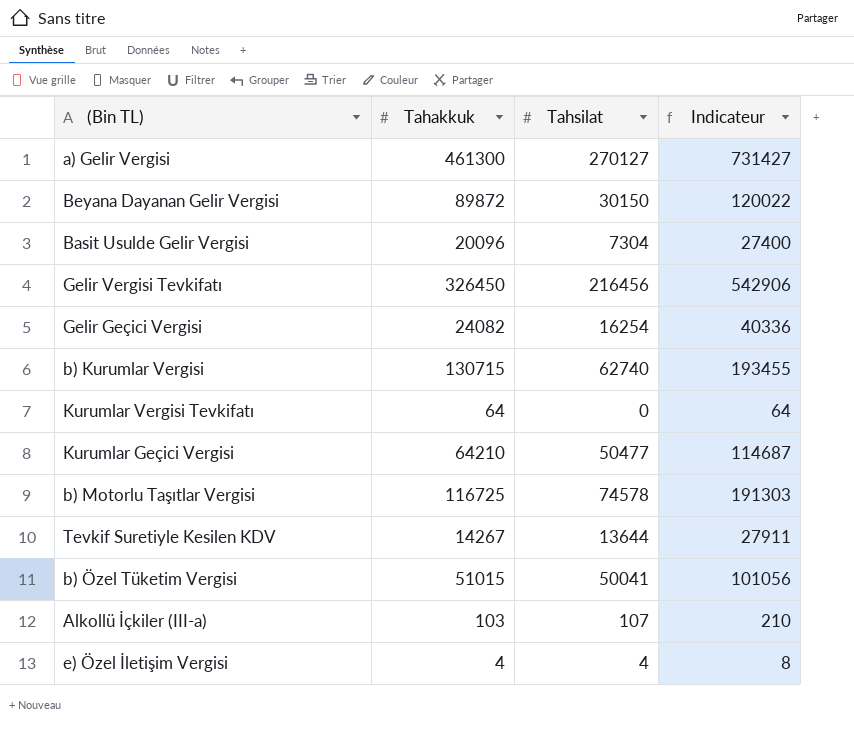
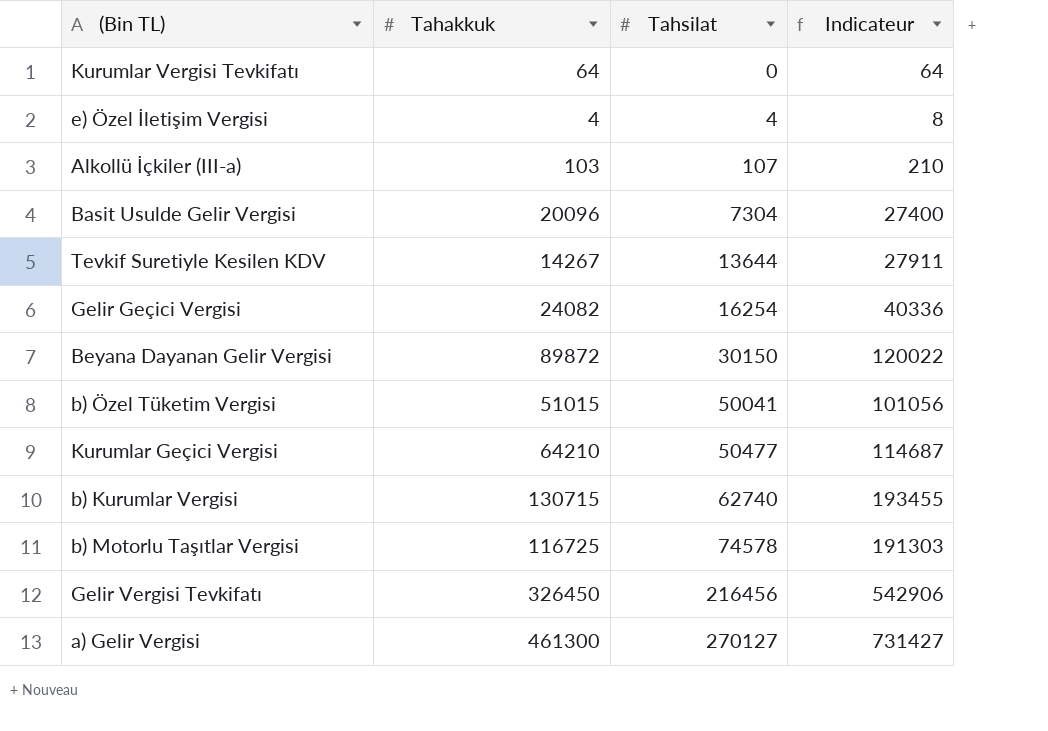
row order: none -> Tahsilat ascending

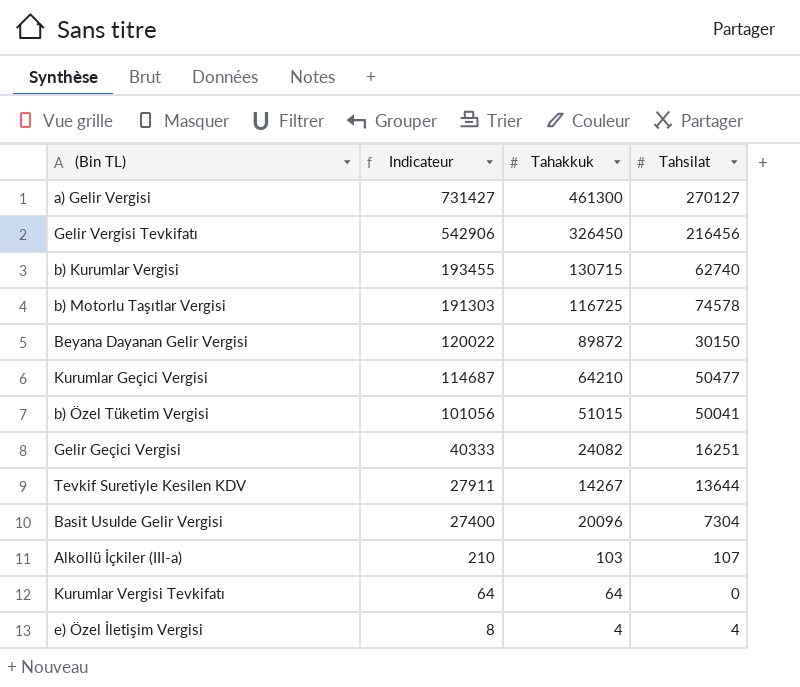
row order: Tahsilat ascending -> Indicateur descending
column Indicateur | position: 4 -> 2
Gelir Geçici Vergisi | Indicateur: 40336 -> 40333
Gelir Geçici Vergisi | Tahsilat: 16254 -> 16251

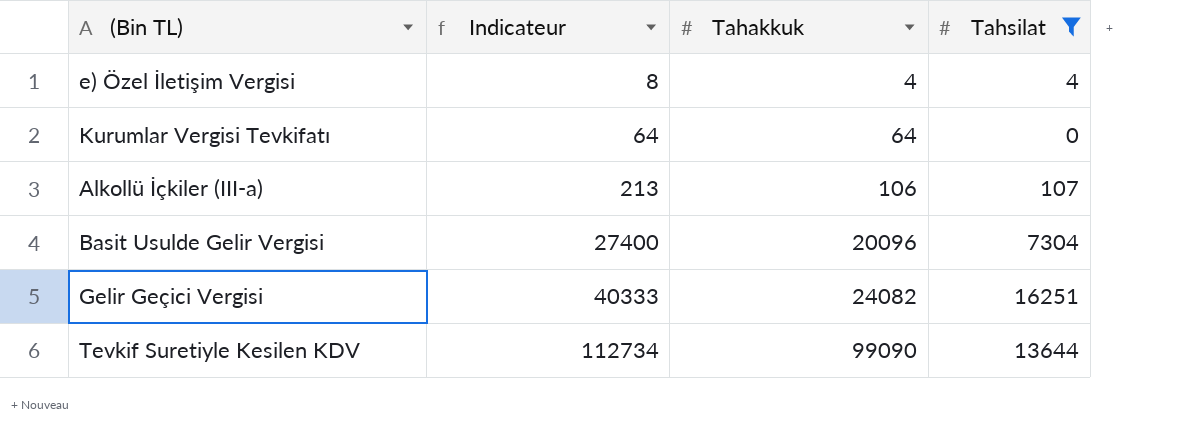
filter: none -> Tahsilat <= 16251
row order: Indicateur descending -> Indicateur ascending
Alkollü İçkiler (III-a) | Indicateur: 210 -> 213
Alkollü İçkiler (III-a) | Tahakkuk: 103 -> 106
Tevkif Suretiyle Kesilen KDV | Indicateur: 27911 -> 112734
Tevkif Suretiyle Kesilen KDV | Tahakkuk: 14267 -> 99090

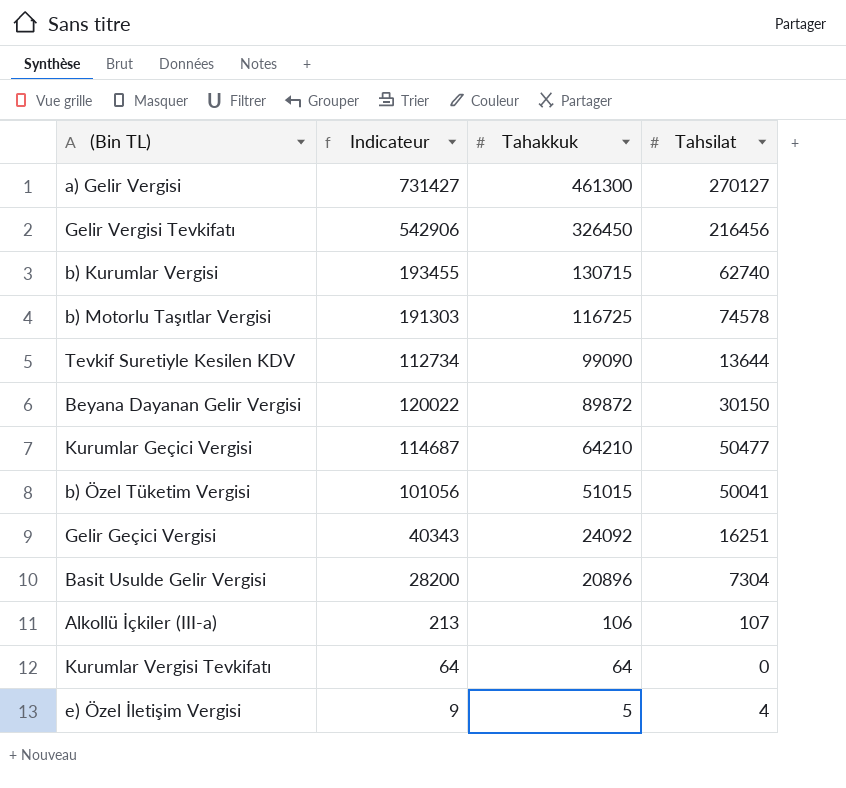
filter: Tahsilat <= 16251 -> none
row order: Indicateur ascending -> Tahakkuk descending
Gelir Geçici Vergisi | Indicateur: 40333 -> 40343
Gelir Geçici Vergisi | Tahakkuk: 24082 -> 24092
Basit Usulde Gelir Vergisi | Indicateur: 27400 -> 28200
Basit Usulde Gelir Vergisi | Tahakkuk: 20096 -> 20896
e) Özel İletişim Vergisi | Indicateur: 8 -> 9
e) Özel İletişim Vergisi | Tahakkuk: 4 -> 5

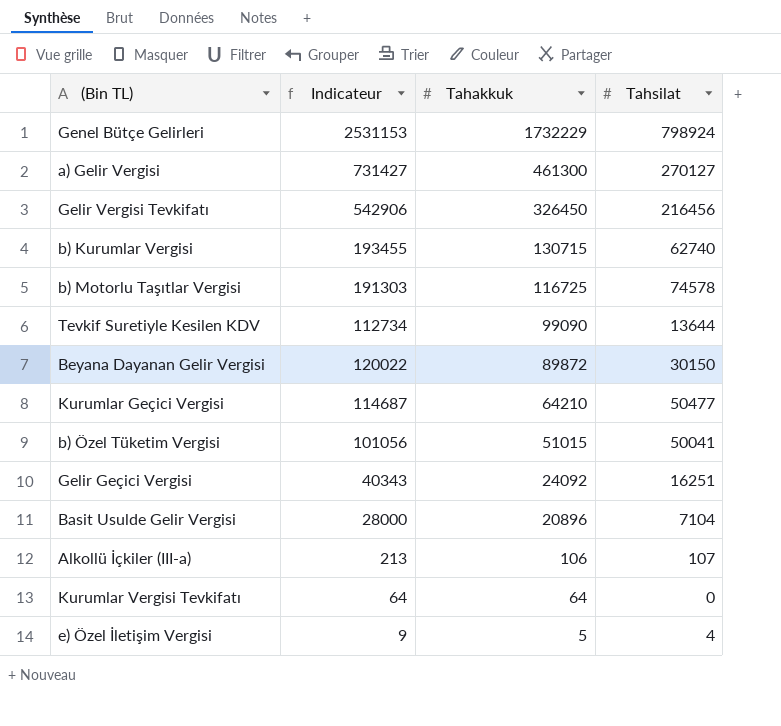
row Genel Bütçe Gelirleri: none -> 2531153 | 1732229 | 798924
Basit Usulde Gelir Vergisi | Indicateur: 28200 -> 28000
Basit Usulde Gelir Vergisi | Tahsilat: 7304 -> 7104

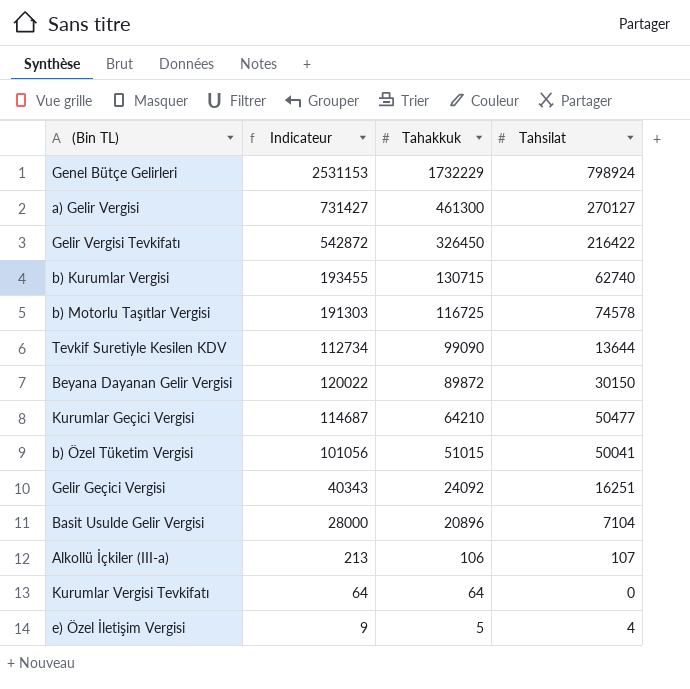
Gelir Vergisi Tevkifatı | Indicateur: 542906 -> 542872
Gelir Vergisi Tevkifatı | Tahsilat: 216456 -> 216422

